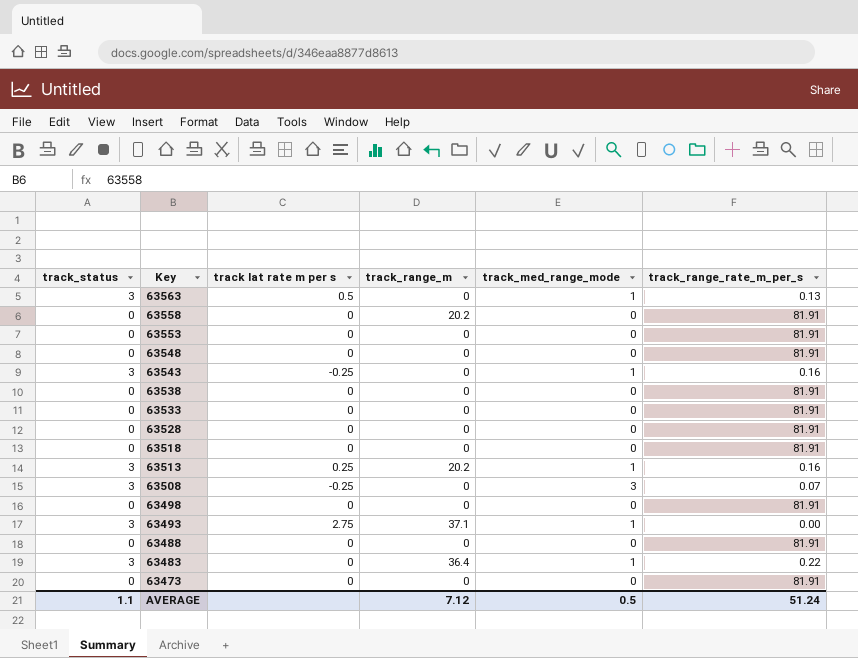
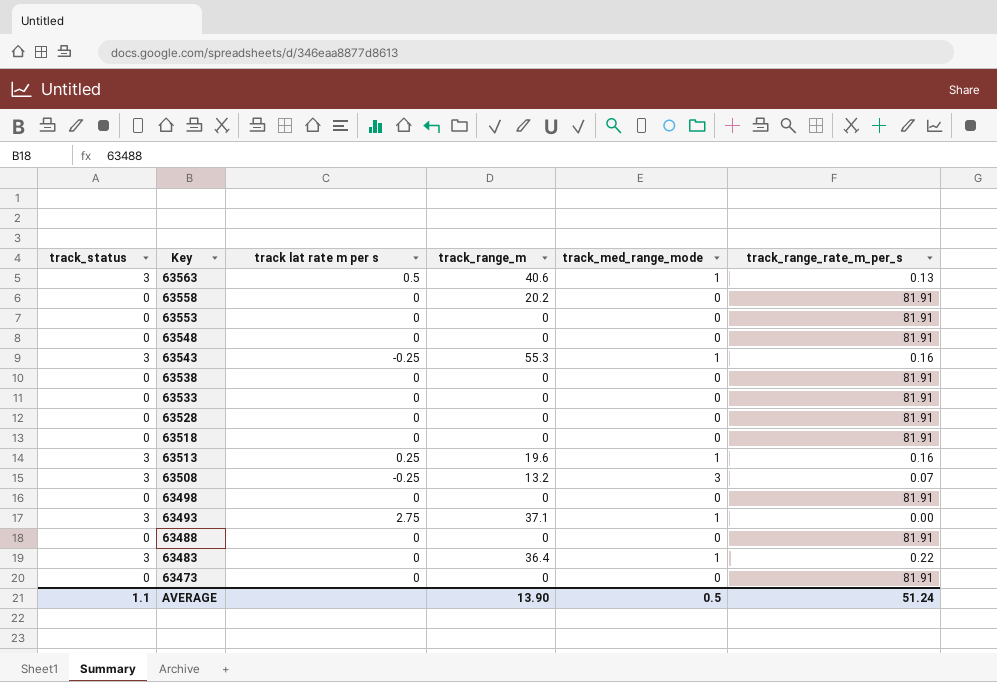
63563 | track_range_m: 0 -> 40.6
63543 | track_range_m: 0 -> 55.3
63513 | track_range_m: 20.2 -> 19.6
63508 | track_range_m: 0 -> 13.2
AVERAGE | track_range_m: 7.12 -> 13.90

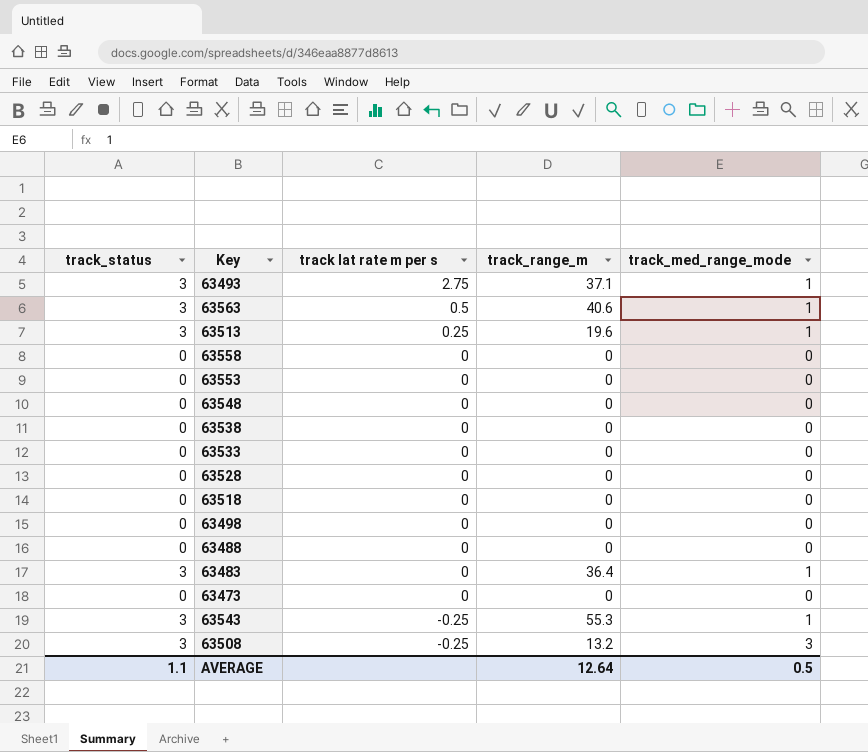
row order: Key descending -> track lat rate m per s descending
column track_range_rate_m_per_s | position: 6 -> none
63558 | track_range_m: 20.2 -> 0
AVERAGE | track_range_m: 13.90 -> 12.64

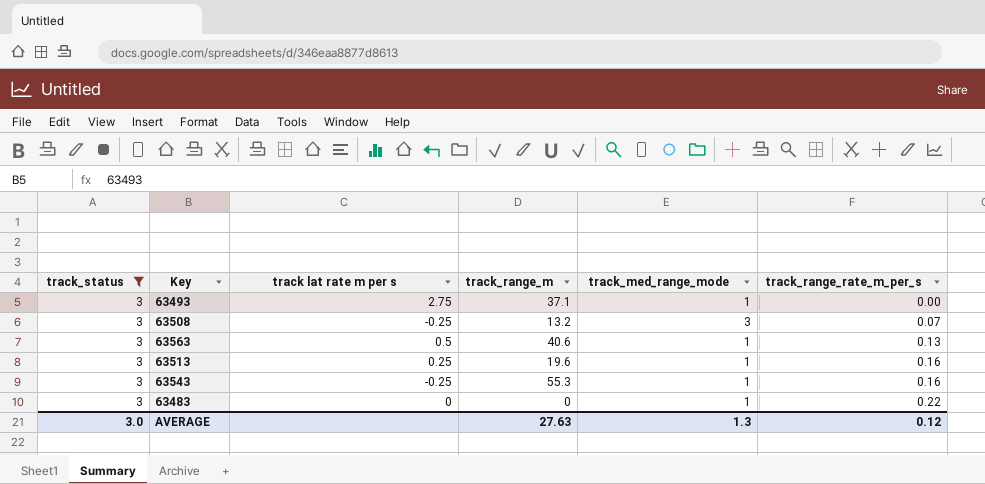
filter: none -> track_status = 3
row order: track lat rate m per s descending -> track_range_rate_m_per_s ascending
column track_range_rate_m_per_s | position: none -> 6
63483 | track_range_m: 36.4 -> 0
AVERAGE | track_status: 1.1 -> 3.0
AVERAGE | track_range_m: 12.64 -> 27.63
AVERAGE | track_med_range_mode: 0.5 -> 1.3

